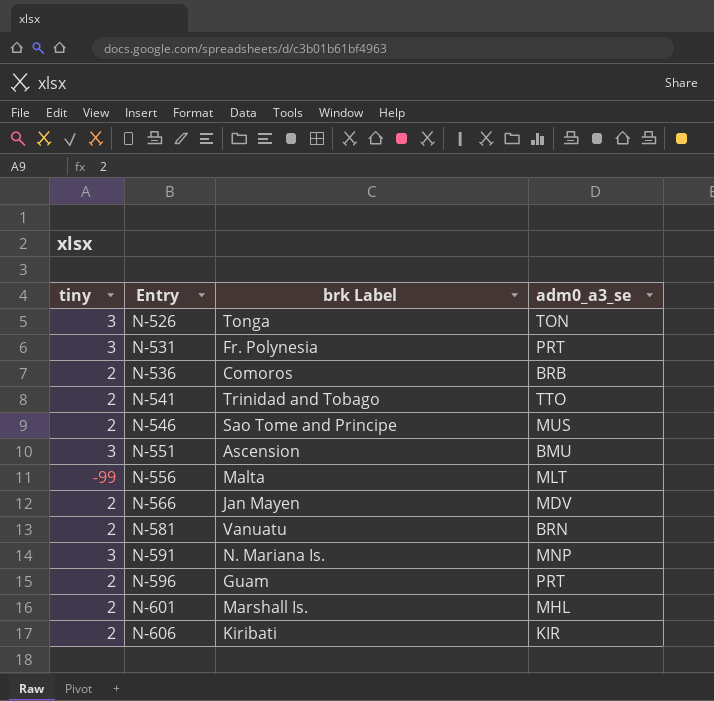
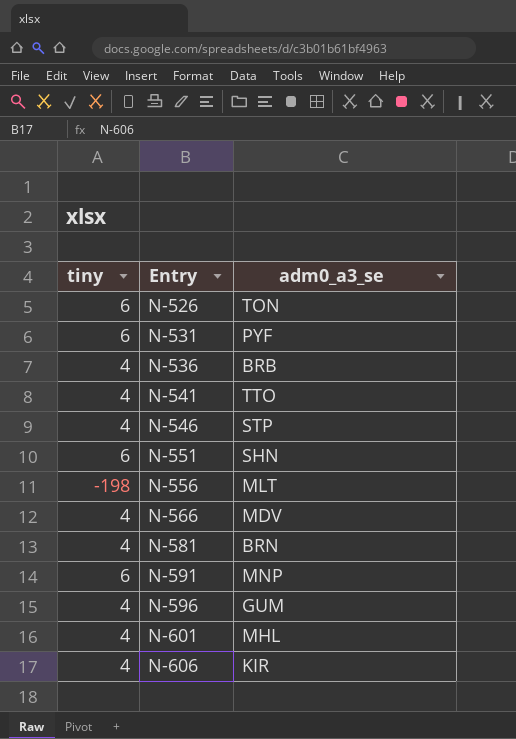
column brk Label | position: 3 -> none
N-526 | tiny: 3 -> 6
N-531 | tiny: 3 -> 6
N-531 | adm0_a3_se: PRT -> PYF
N-536 | tiny: 2 -> 4
N-541 | tiny: 2 -> 4
N-546 | tiny: 2 -> 4
N-546 | adm0_a3_se: MUS -> STP
N-551 | tiny: 3 -> 6
N-551 | adm0_a3_se: BMU -> SHN
N-556 | tiny: -99 -> -198
N-566 | tiny: 2 -> 4
N-581 | tiny: 2 -> 4
N-591 | tiny: 3 -> 6
N-596 | tiny: 2 -> 4
N-596 | adm0_a3_se: PRT -> GUM
N-601 | tiny: 2 -> 4
N-606 | tiny: 2 -> 4

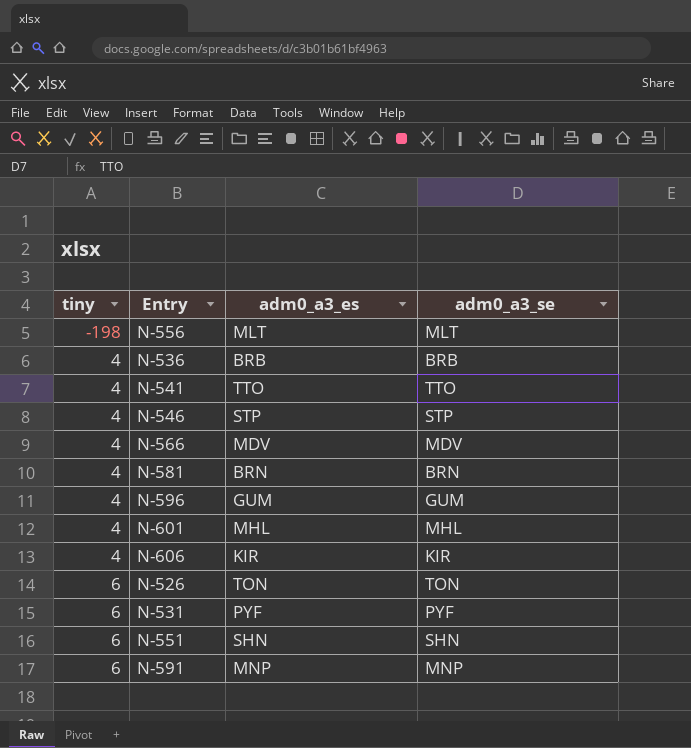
row order: Entry ascending -> tiny ascending
column adm0_a3_es | position: none -> 3

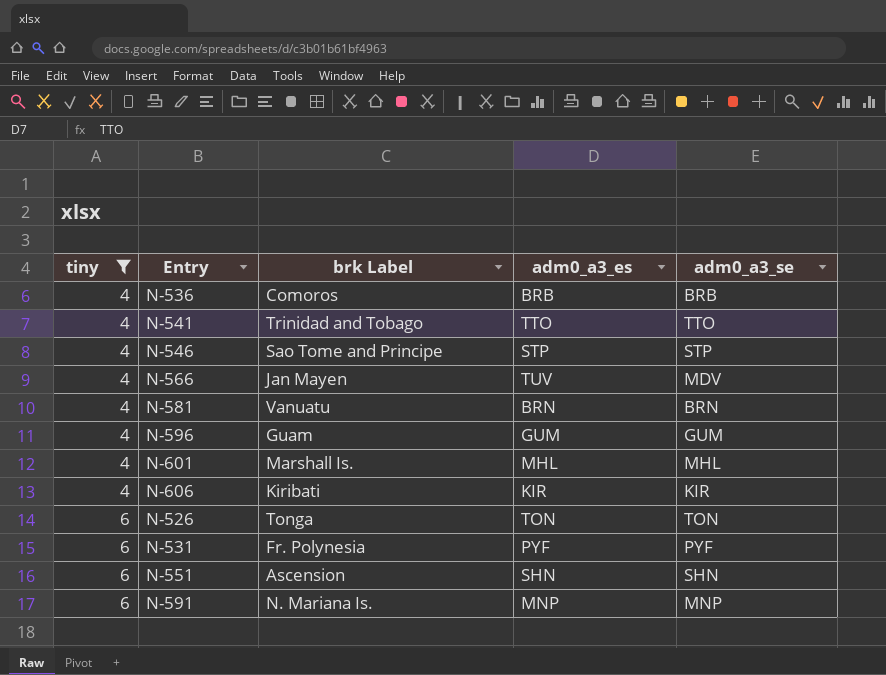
filter: none -> tiny != -198
column brk Label | position: none -> 3
N-566 | adm0_a3_es: MDV -> TUV

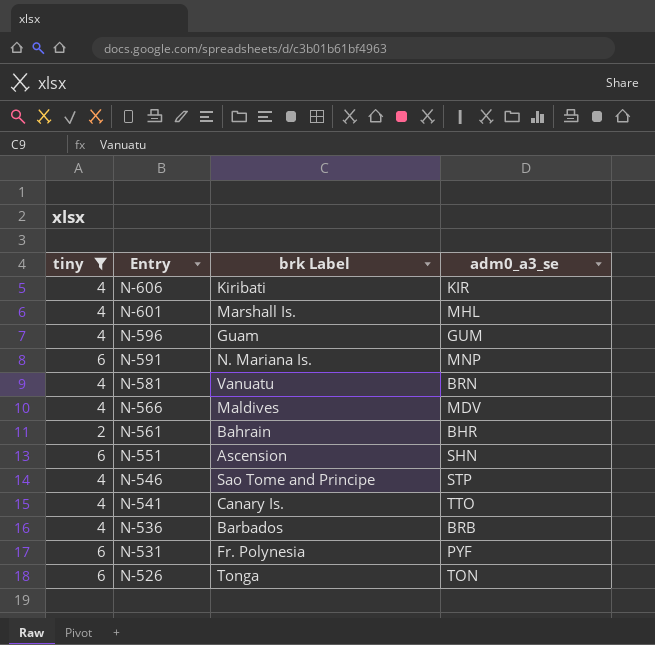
row order: tiny ascending -> Entry descending
column adm0_a3_es | position: 4 -> none
N-566 | brk Label: Jan Mayen -> Maldives
row N-561: none -> 2 | Bahrain | BHR
N-541 | brk Label: Trinidad and Tobago -> Canary Is.
N-536 | brk Label: Comoros -> Barbados

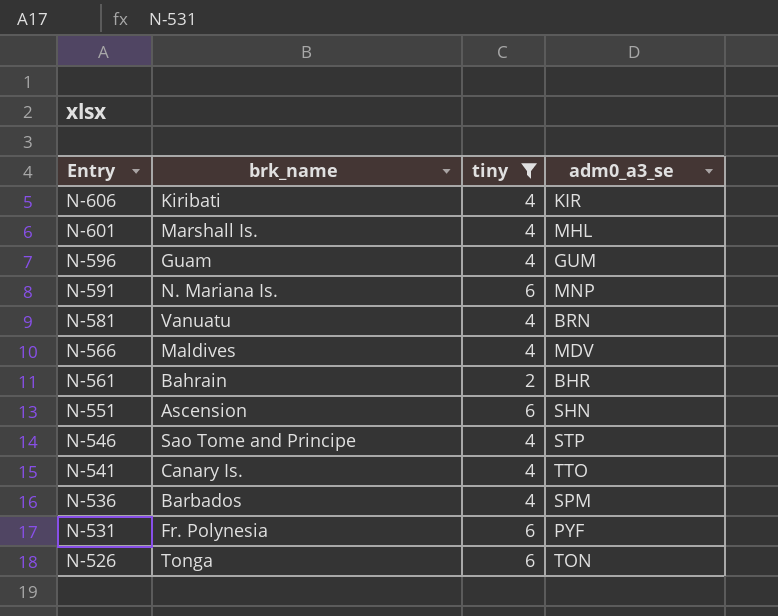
column name: brk Label -> brk_name
column tiny | position: 1 -> 3
N-536 | adm0_a3_se: BRB -> SPM

